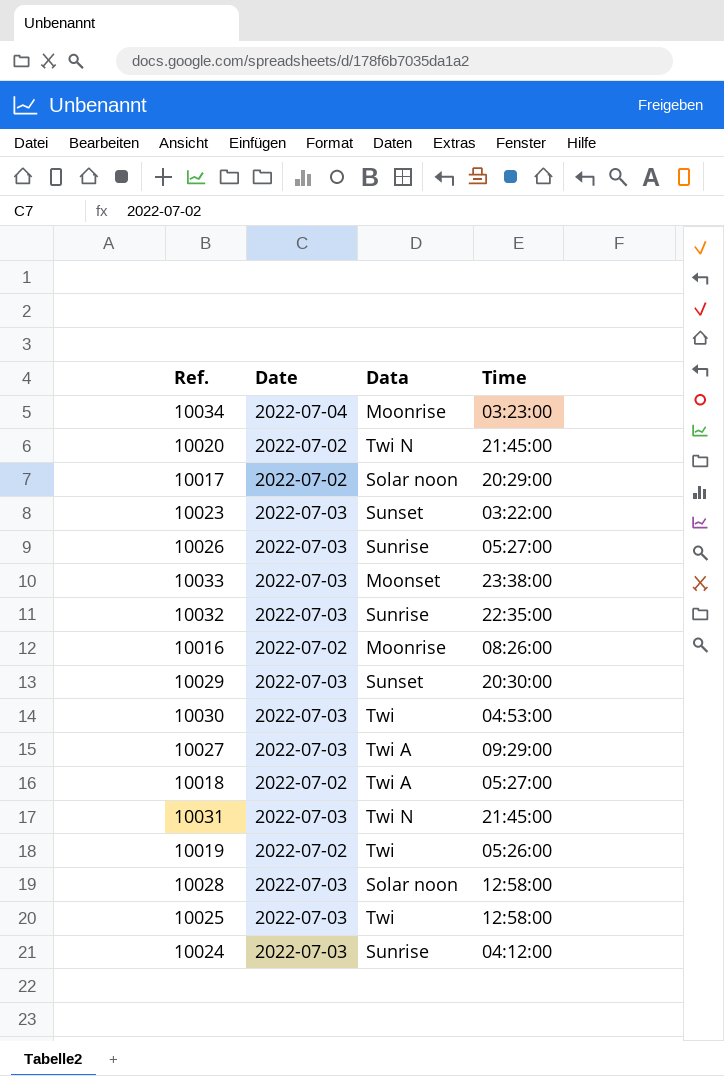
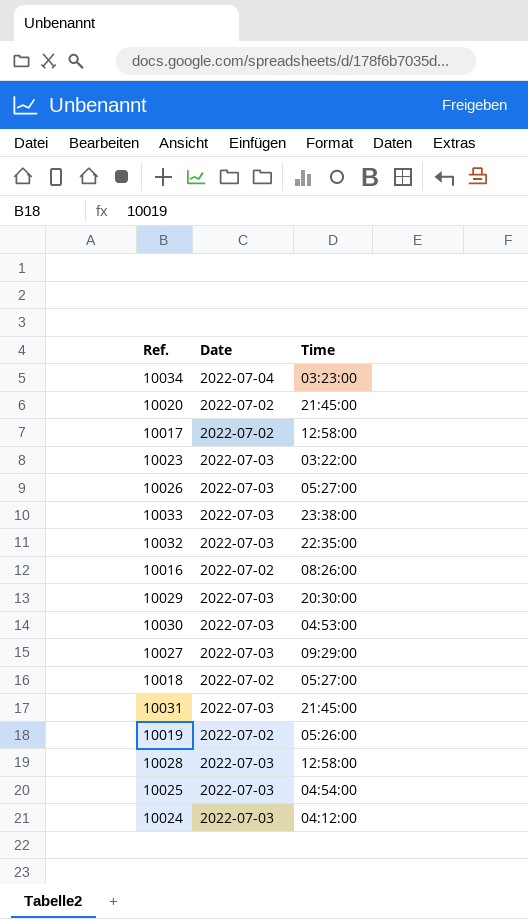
column Data | position: 3 -> none
10017 | Time: 20:29:00 -> 12:58:00
10025 | Time: 12:58:00 -> 04:54:00

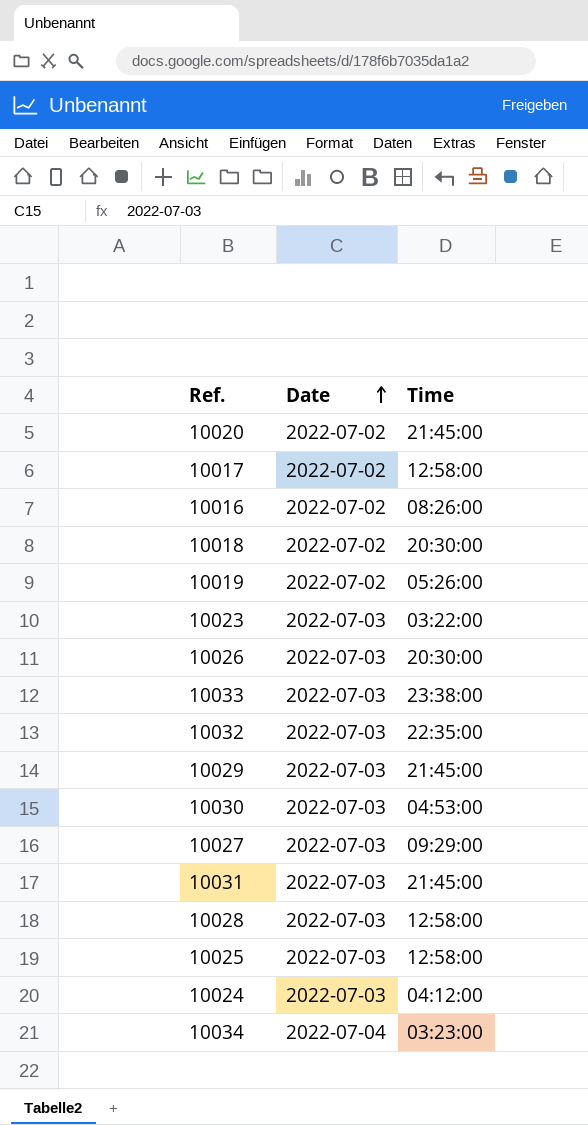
row order: none -> Date ascending
10018 | Time: 05:27:00 -> 20:30:00
10026 | Time: 05:27:00 -> 20:30:00
10029 | Time: 20:30:00 -> 21:45:00
10025 | Time: 04:54:00 -> 12:58:00

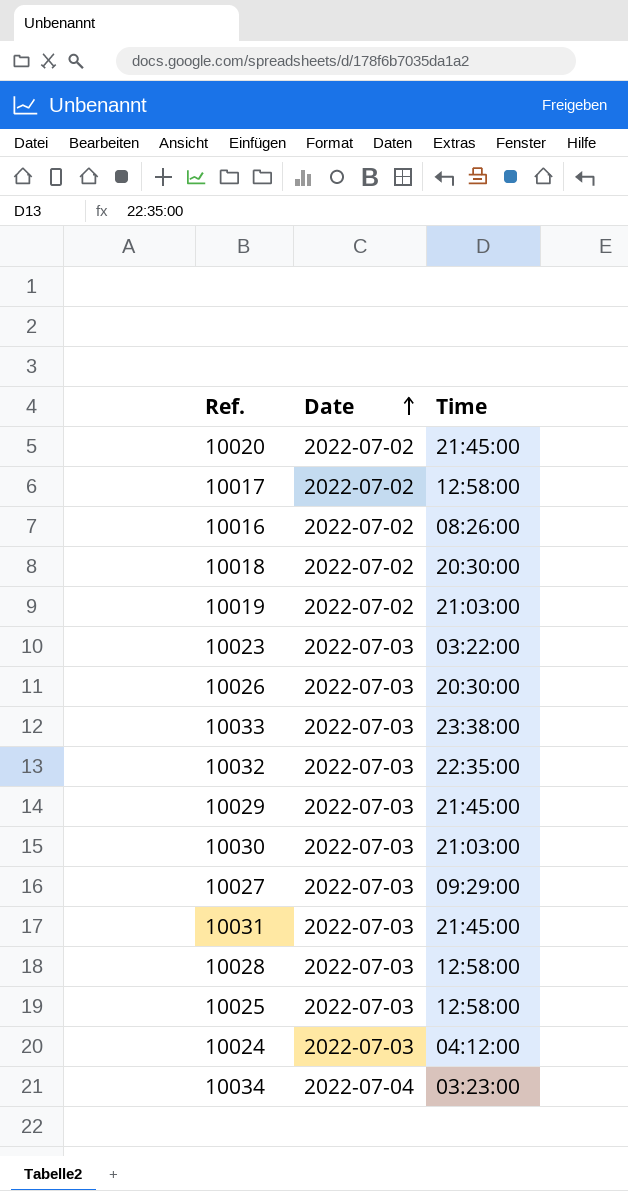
10019 | Time: 05:26:00 -> 21:03:00
10030 | Time: 04:53:00 -> 21:03:00

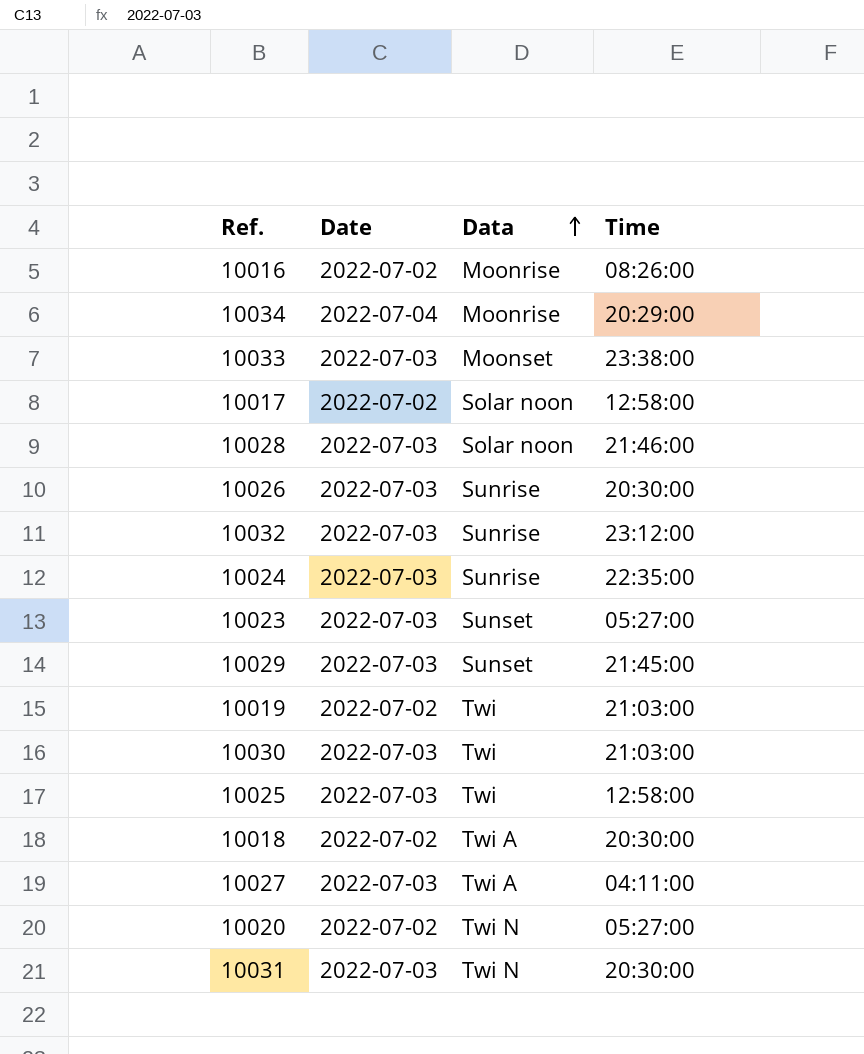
row order: Date ascending -> Data ascending
column Data | position: none -> 3
10034 | Time: 03:23:00 -> 20:29:00
10028 | Time: 12:58:00 -> 21:46:00
10032 | Time: 22:35:00 -> 23:12:00
10024 | Time: 04:12:00 -> 22:35:00
10023 | Time: 03:22:00 -> 05:27:00
10027 | Time: 09:29:00 -> 04:11:00
10020 | Time: 21:45:00 -> 05:27:00
10031 | Time: 21:45:00 -> 20:30:00

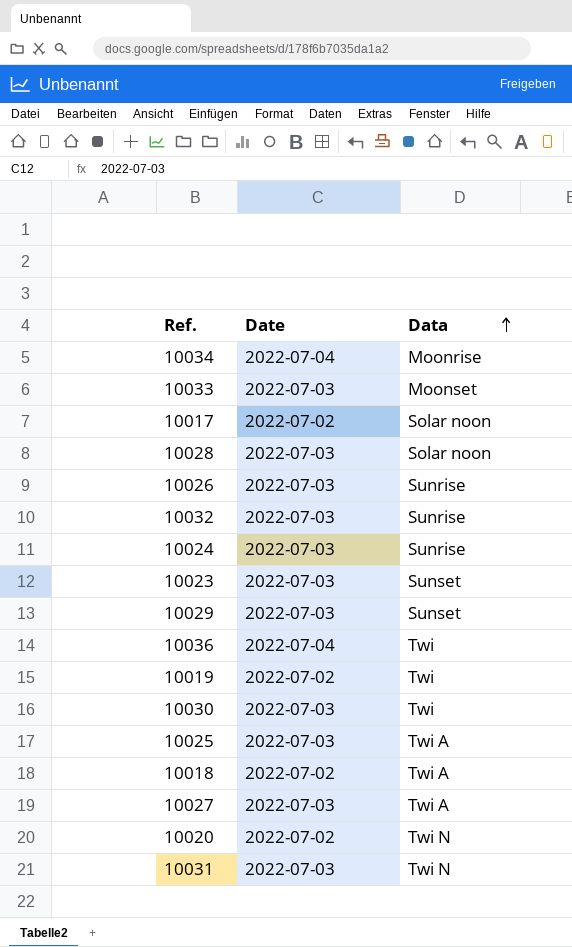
column Time | position: 4 -> none
row 10016: 2022-07-02 | Moonrise | 08:26:00 -> none
row 10036: none -> 2022-07-04 | Twi
10025 | Data: Twi -> Twi A

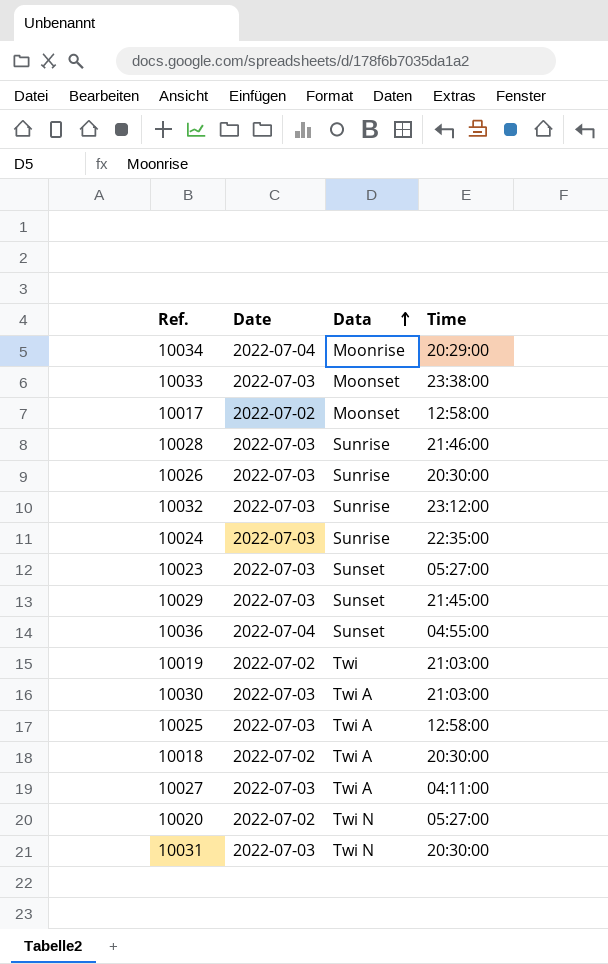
column Time | position: none -> 4
10017 | Data: Solar noon -> Moonset
10028 | Data: Solar noon -> Sunrise
10036 | Data: Twi -> Sunset
10030 | Data: Twi -> Twi A

